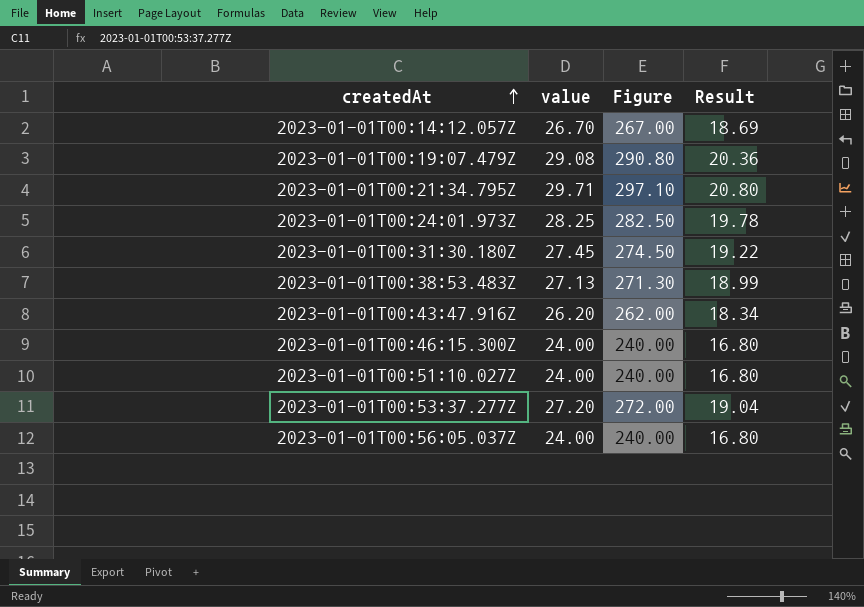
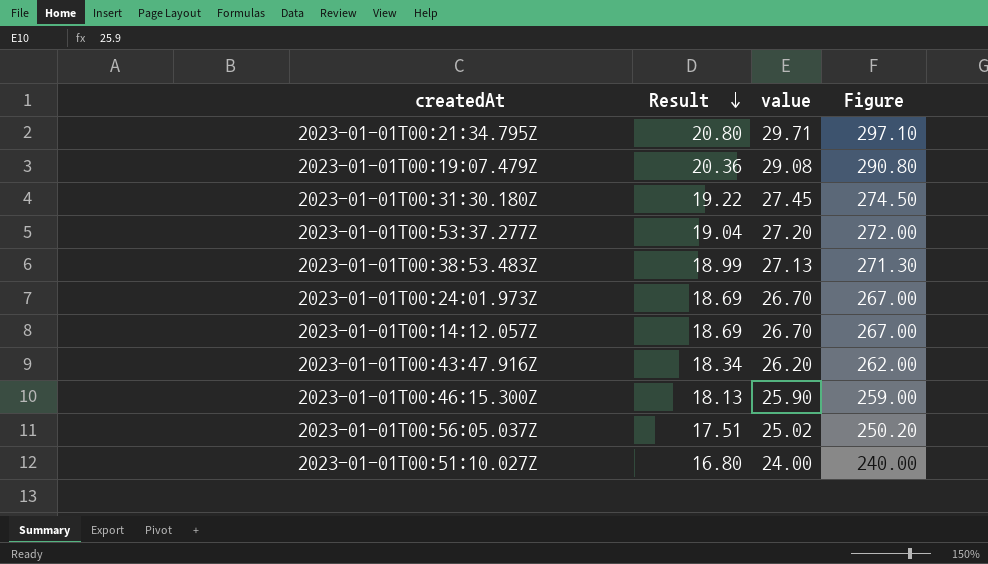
row order: createdAt ascending -> Result descending
column Result | position: 4 -> 2
2023-01-01T00:24:01.973Z | Result: 19.78 -> 18.69
2023-01-01T00:24:01.973Z | value: 28.25 -> 26.70
2023-01-01T00:24:01.973Z | Figure: 282.50 -> 267.00
2023-01-01T00:46:15.300Z | Result: 16.80 -> 18.13
2023-01-01T00:46:15.300Z | value: 24.00 -> 25.90
2023-01-01T00:46:15.300Z | Figure: 240.00 -> 259.00
2023-01-01T00:56:05.037Z | Result: 16.80 -> 17.51
2023-01-01T00:56:05.037Z | value: 24.00 -> 25.02
2023-01-01T00:56:05.037Z | Figure: 240.00 -> 250.20

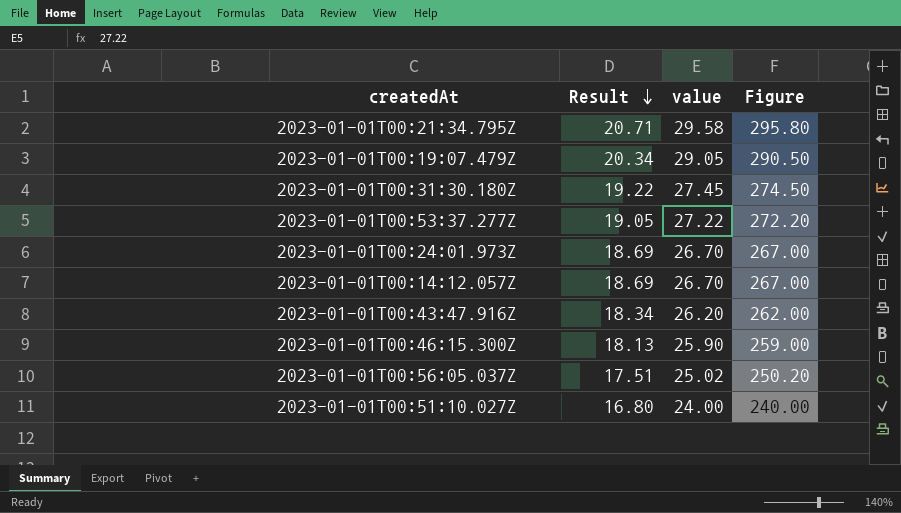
row 2023-01-01T00:38:53.483Z: 18.99 | 27.13 | 271.30 -> none
2023-01-01T00:21:34.795Z | Result: 20.80 -> 20.71
2023-01-01T00:21:34.795Z | value: 29.71 -> 29.58
2023-01-01T00:21:34.795Z | Figure: 297.10 -> 295.80
2023-01-01T00:19:07.479Z | Result: 20.36 -> 20.34
2023-01-01T00:19:07.479Z | value: 29.08 -> 29.05
2023-01-01T00:19:07.479Z | Figure: 290.80 -> 290.50
2023-01-01T00:53:37.277Z | Result: 19.04 -> 19.05
2023-01-01T00:53:37.277Z | value: 27.20 -> 27.22
2023-01-01T00:53:37.277Z | Figure: 272.00 -> 272.20

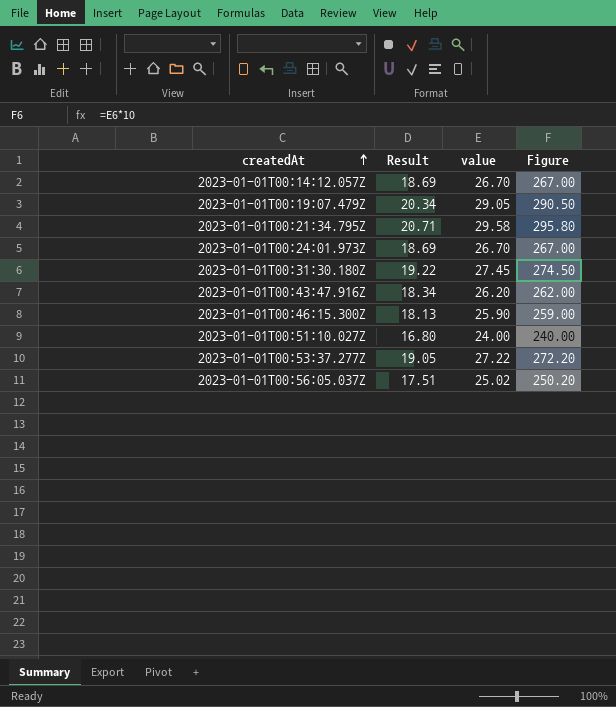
row order: Result descending -> createdAt ascending

